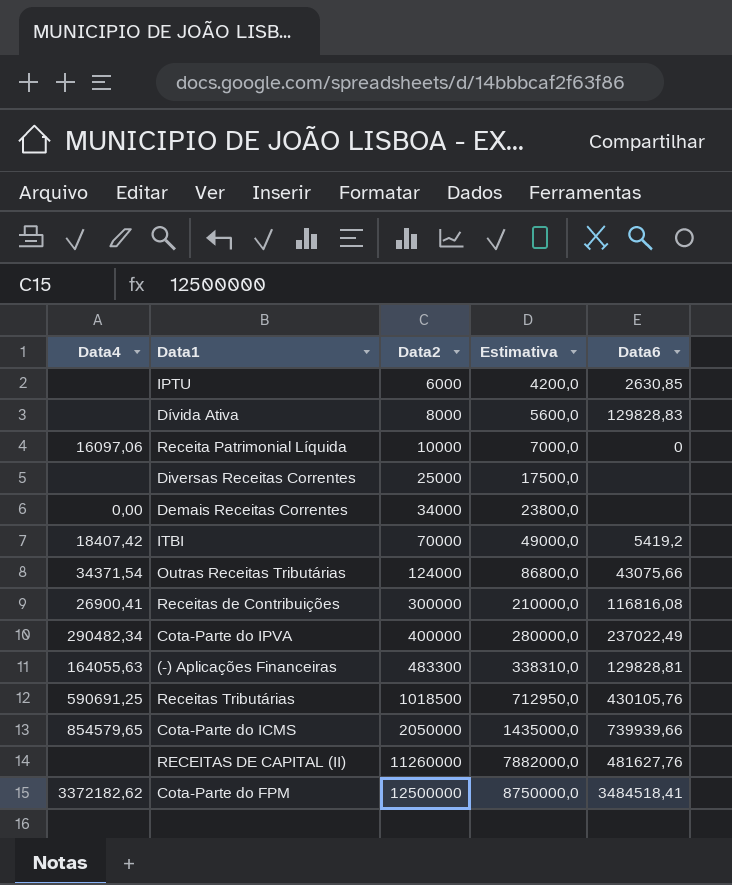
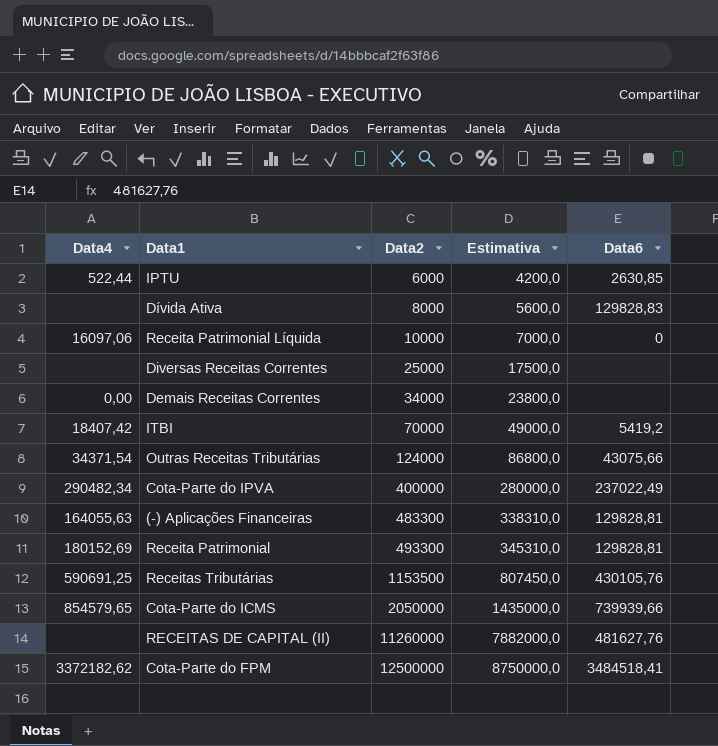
row Receitas de Contribuições: 26900,41 | 300000 | 210000,0 | 116816,08 -> none
IPTU | Data4: none -> 522,44
row Receita Patrimonial: none -> 180152,69 | 493300 | 345310,0 | 129828,81
Receitas Tributárias | Data2: 1018500 -> 1153500
Receitas Tributárias | Estimativa: 712950,0 -> 807450,0

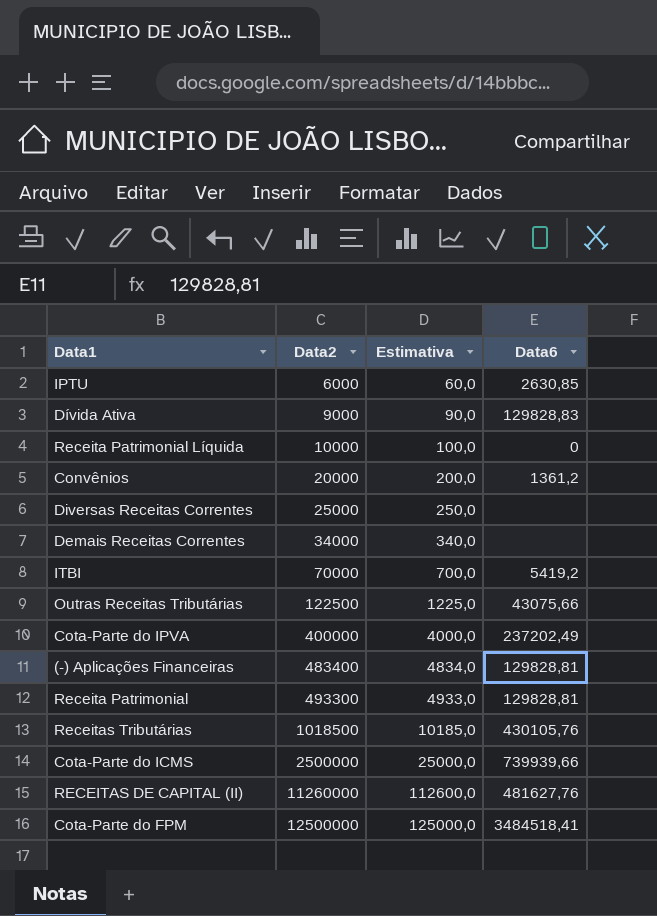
column Data4 | position: 1 -> none
column Estimativa | formula: [Data2] * 0,7 -> [Data2] * 0,01
Dívida Ativa | Data2: 8000 -> 9000
row Convênios: none -> 20000 | 200,0 | 1361,2
Outras Receitas Tributárias | Data2: 124000 -> 122500
Cota-Parte do IPVA | Data6: 237022,49 -> 237202,49
(-) Aplicações Financeiras | Data2: 483300 -> 483400
Receitas Tributárias | Data2: 1153500 -> 1018500
Cota-Parte do ICMS | Data2: 2050000 -> 2500000

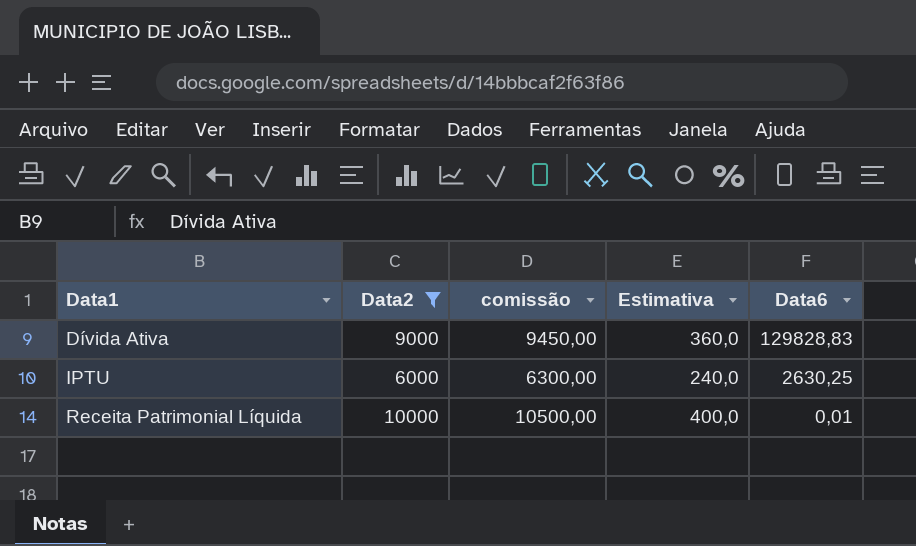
filter: none -> Data2 <= 10000
row order: Data2 ascending -> Data1 ascending
column comissão | formula: none -> [Data2] * 1,05
column Estimativa | formula: [Data2] * 0,01 -> [Data2] * 0,04
IPTU | Data6: 2630,85 -> 2630,25
Receita Patrimonial Líquida | Data6: 0 -> 0,01

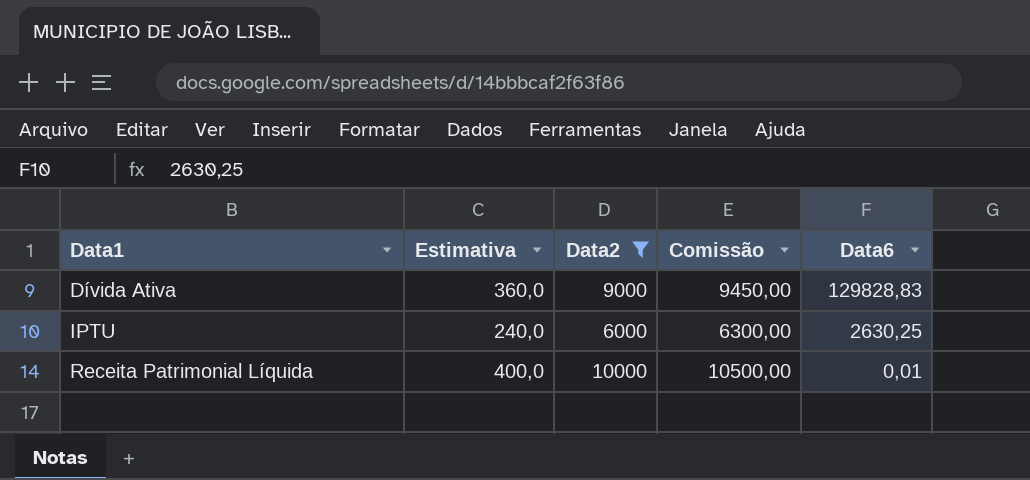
column Estimativa | position: 4 -> 2
column name: comissão -> Comissão

